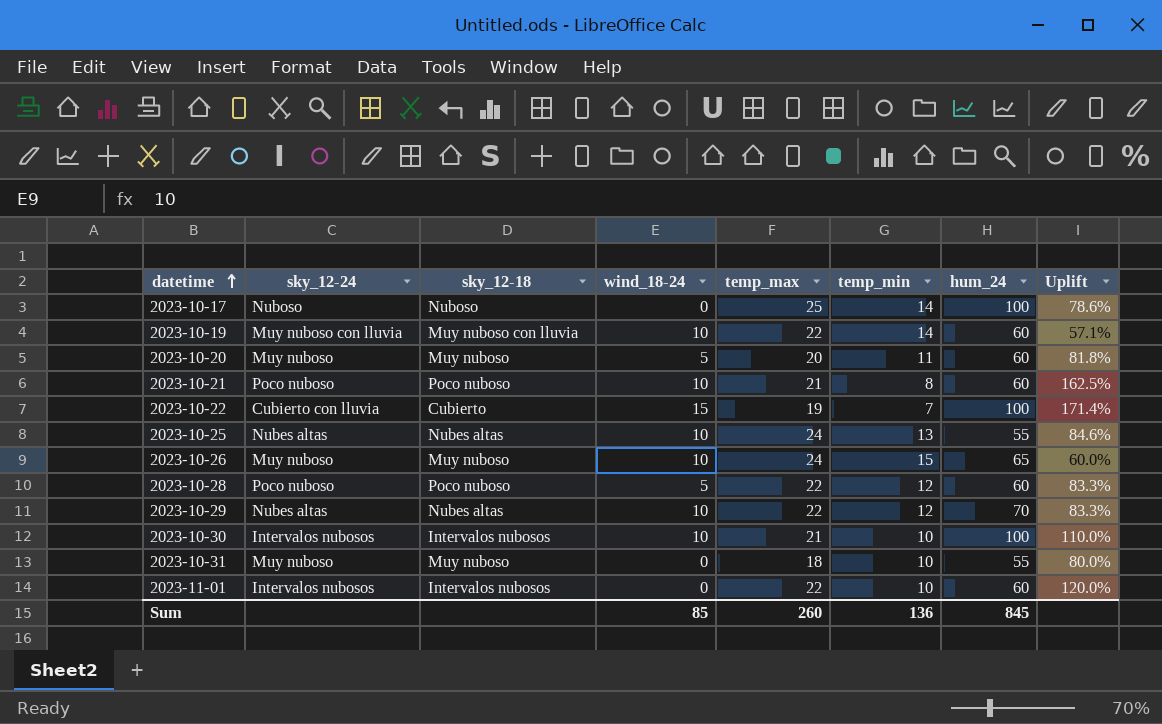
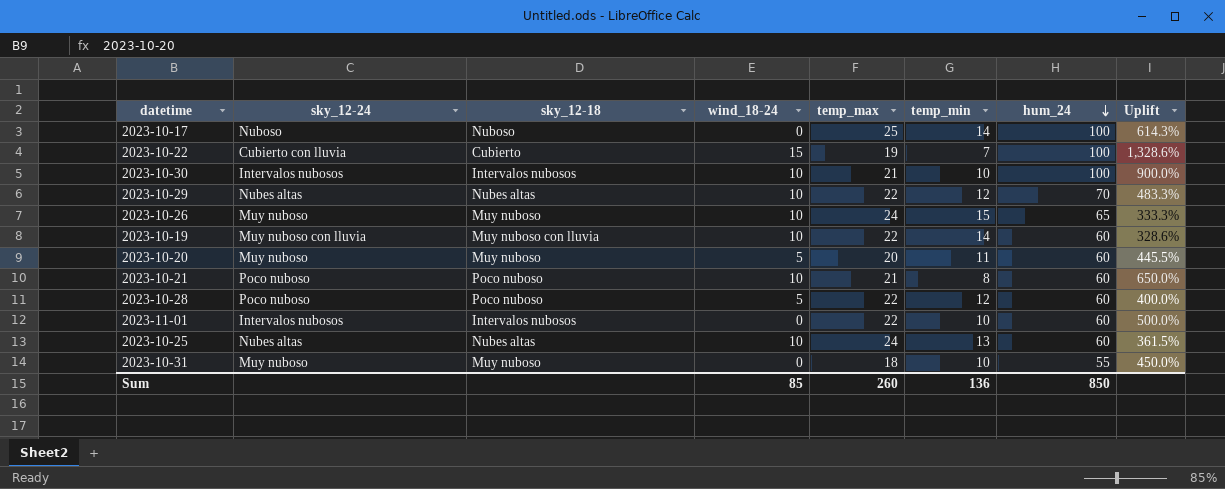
row order: datetime ascending -> hum_24 descending
column Uplift | formula: ([temp_max] - [temp_min]) / [temp_min] -> ([hum_24] - [temp_min]) / [temp_min]
2023-10-25 | hum_24: 55 -> 60
Sum | hum_24: 845 -> 850

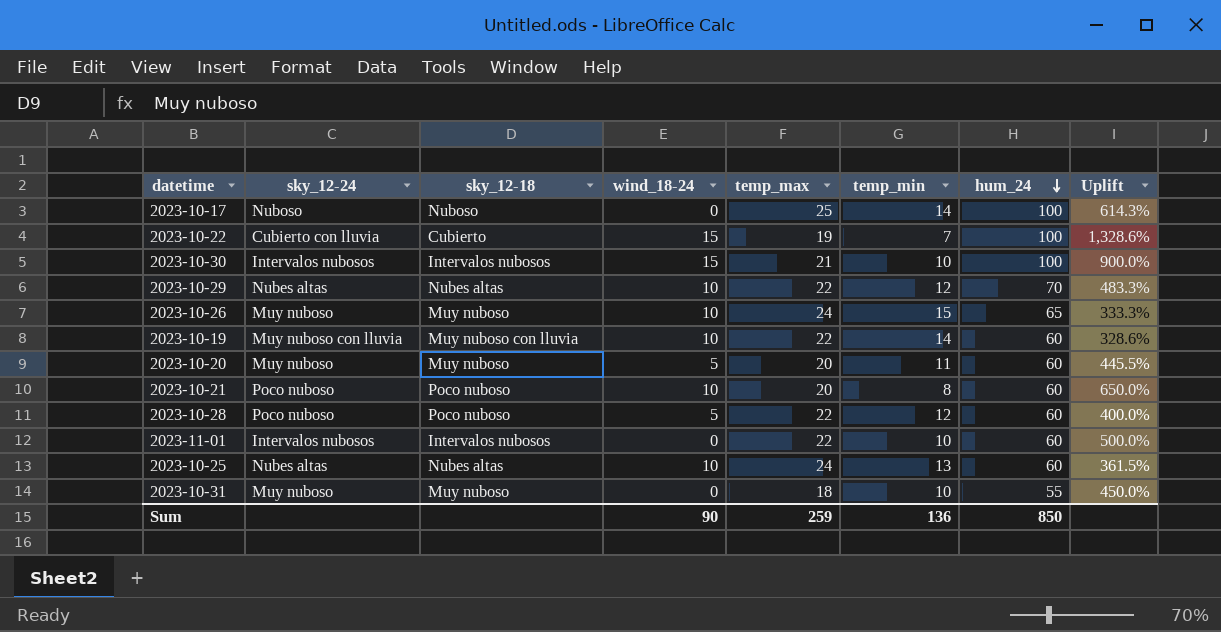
2023-10-30 | wind_18-24: 10 -> 15
2023-10-21 | temp_max: 21 -> 20
Sum | wind_18-24: 85 -> 90
Sum | temp_max: 260 -> 259

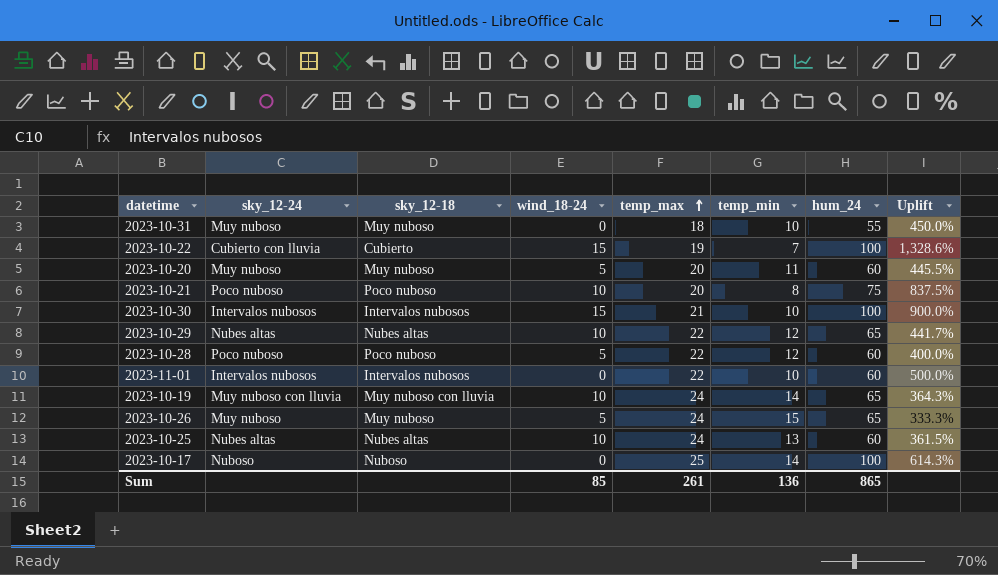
row order: hum_24 descending -> temp_max ascending
2023-10-21 | hum_24: 60 -> 75
2023-10-21 | Uplift: 650.0% -> 837.5%
2023-10-29 | hum_24: 70 -> 65
2023-10-29 | Uplift: 483.3% -> 441.7%
2023-10-19 | temp_max: 22 -> 24
2023-10-19 | hum_24: 60 -> 65
2023-10-19 | Uplift: 328.6% -> 364.3%
2023-10-26 | wind_18-24: 10 -> 5
Sum | wind_18-24: 90 -> 85
Sum | temp_max: 259 -> 261
Sum | hum_24: 850 -> 865

